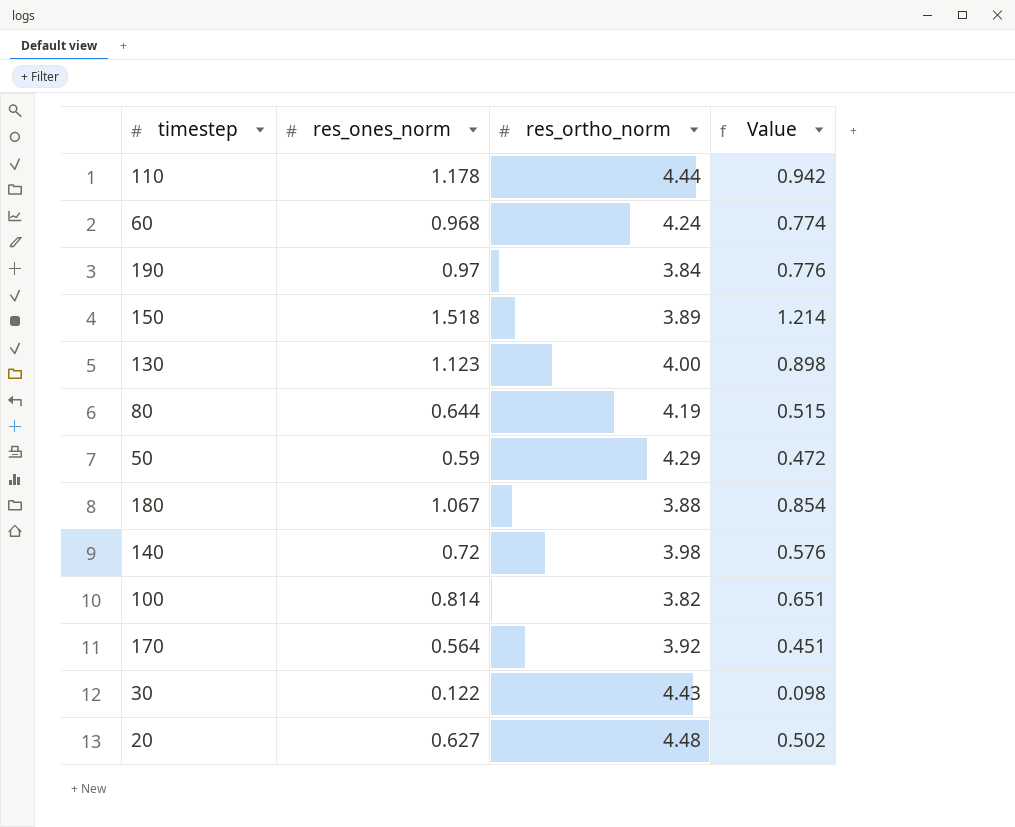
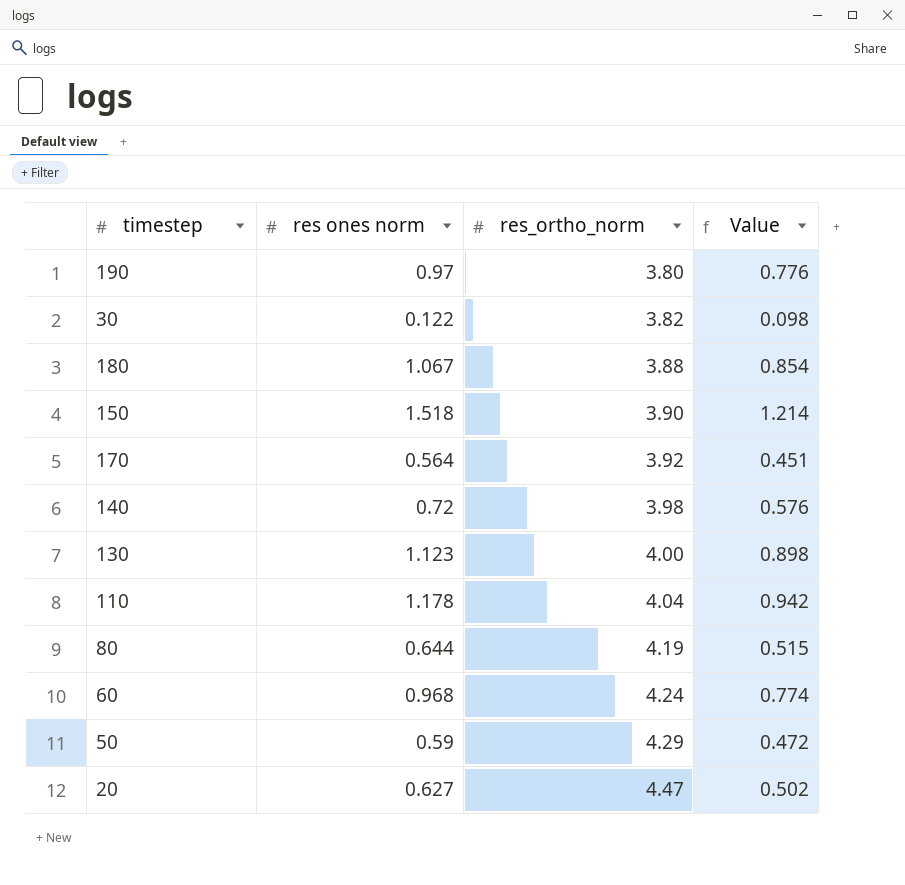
row order: none -> res_ortho_norm ascending
column name: res_ones_norm -> res ones norm
row 100: 0.814 | 3.82 | 0.651 -> none
190 | res_ortho_norm: 3.84 -> 3.80
30 | res_ortho_norm: 4.43 -> 3.82
150 | res_ortho_norm: 3.89 -> 3.90
110 | res_ortho_norm: 4.44 -> 4.04
20 | res_ortho_norm: 4.48 -> 4.47

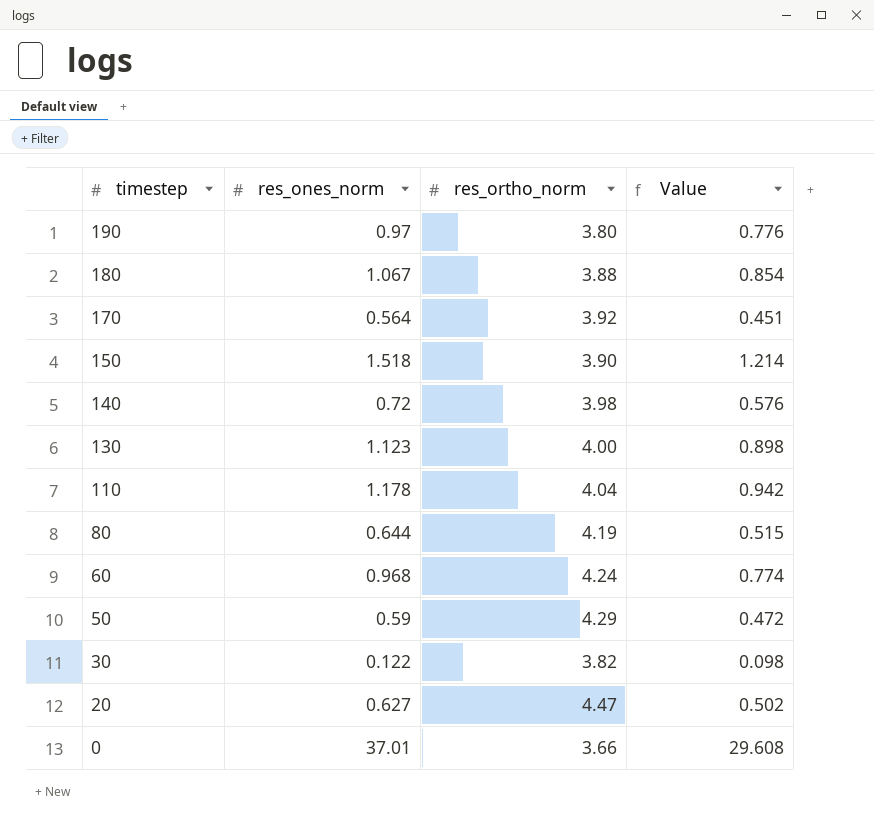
row order: res_ortho_norm ascending -> timestep descending
column name: res ones norm -> res_ones_norm
row 0: none -> 37.01 | 3.66 | 29.608

